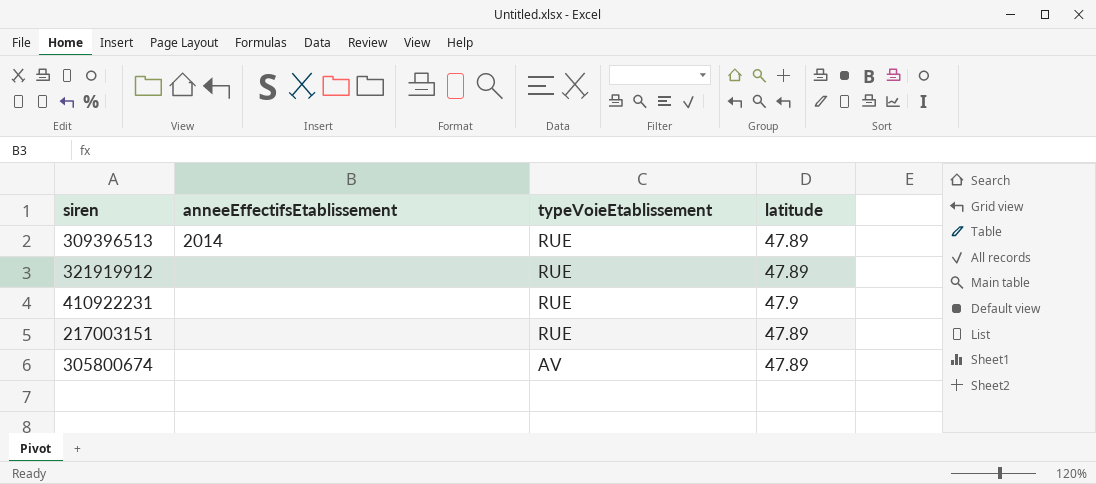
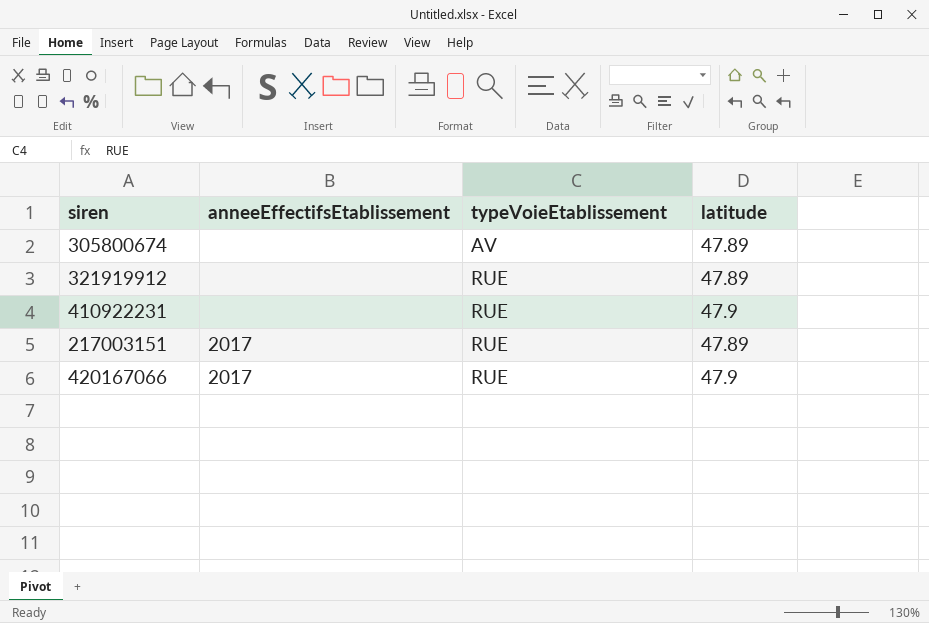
row order: typeVoieEtablissement descending -> typeVoieEtablissement ascending
row 309396513: 2014 | RUE | 47.89 -> none
217003151 | anneeEffectifsEtablissement: none -> 2017
row 420167066: none -> 2017 | RUE | 47.9

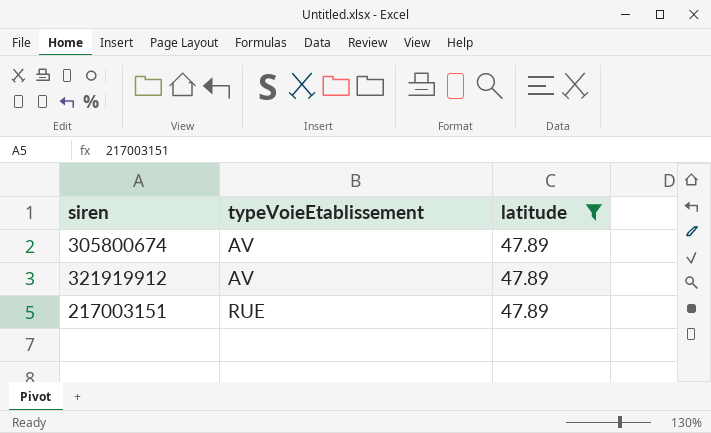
filter: none -> latitude = 47.89
column anneeEffectifsEtablissement | position: 2 -> none
321919912 | typeVoieEtablissement: RUE -> AV

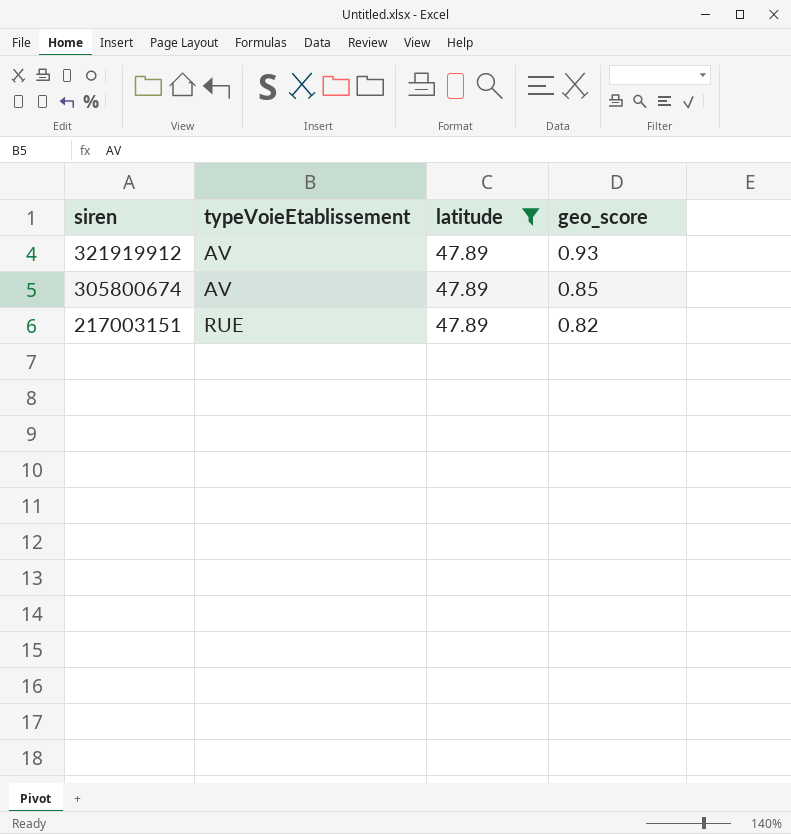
row order: typeVoieEtablissement ascending -> siren descending
column geo_score | position: none -> 4

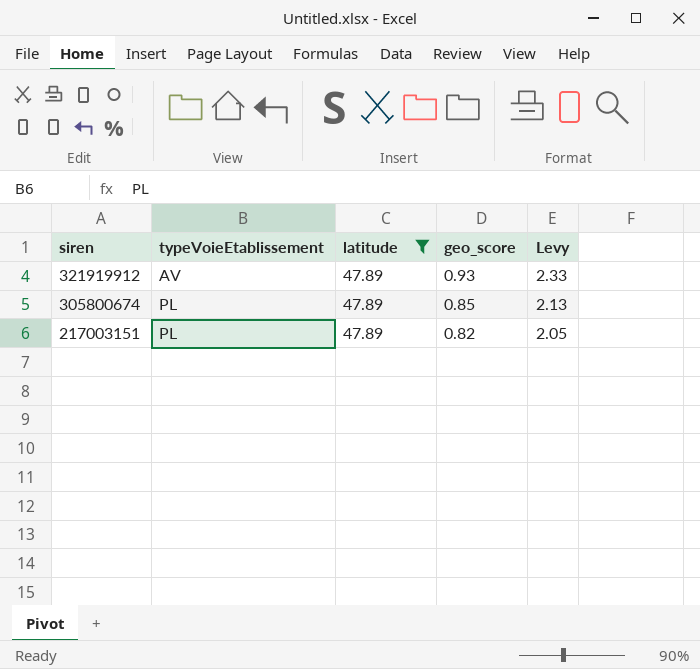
column Levy | formula: none -> [geo_score] * 2.5
305800674 | typeVoieEtablissement: AV -> PL
217003151 | typeVoieEtablissement: RUE -> PL

